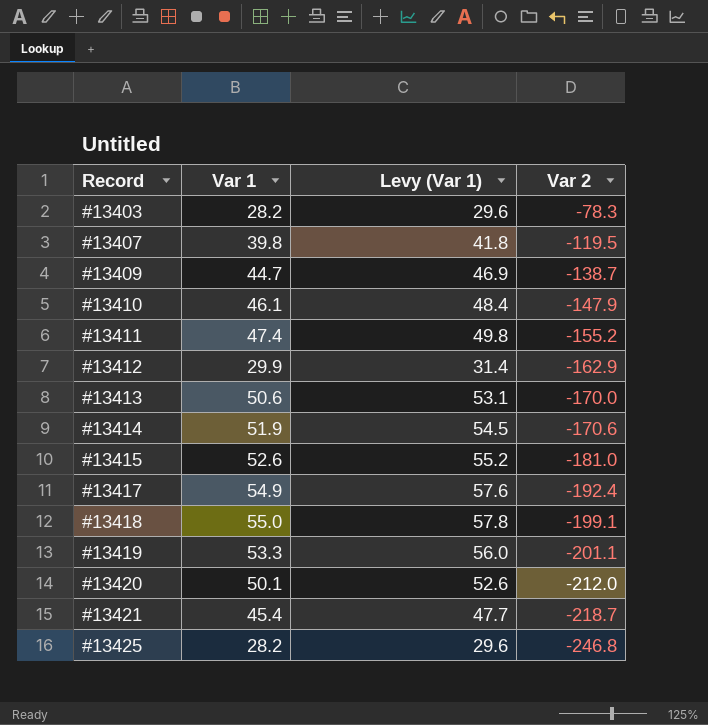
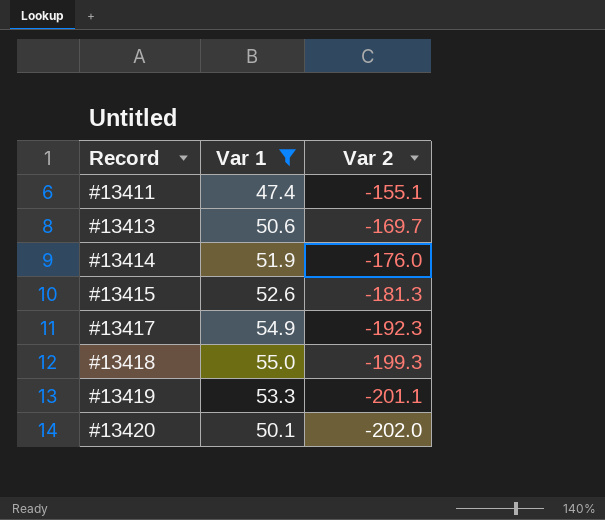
filter: none -> Var 1 >= 47.4
column Levy (Var 1) | formula: [Var 1] * 1.05 -> none
#13411 | Var 2: -155.2 -> -155.1
#13413 | Var 2: -170.0 -> -169.7
#13414 | Var 2: -170.6 -> -176.0
#13415 | Var 2: -181.0 -> -181.3
#13417 | Var 2: -192.4 -> -192.3
#13418 | Var 2: -199.1 -> -199.3
#13420 | Var 2: -212.0 -> -202.0

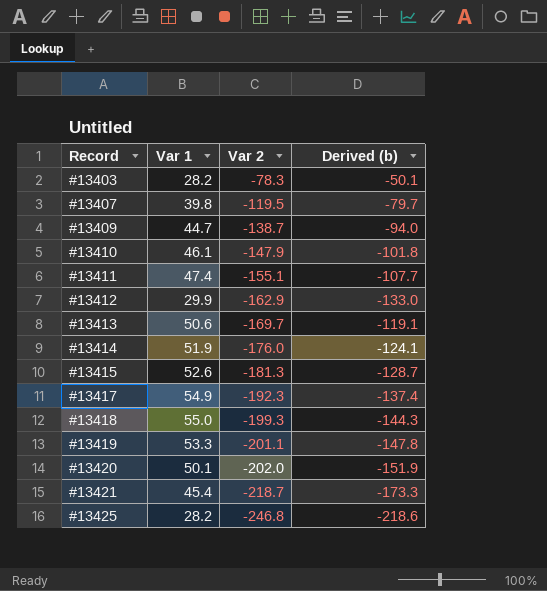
filter: Var 1 >= 47.4 -> none
column Derived (b) | formula: none -> [Var 1] + [Var 2]

